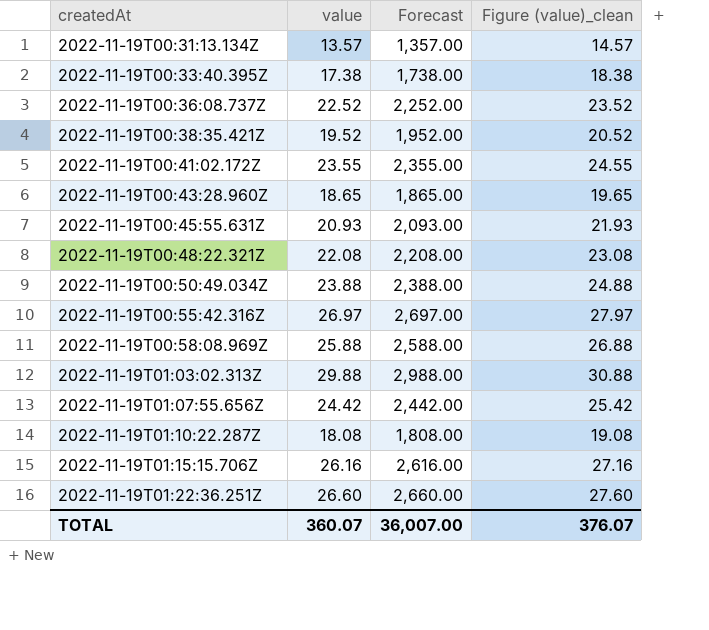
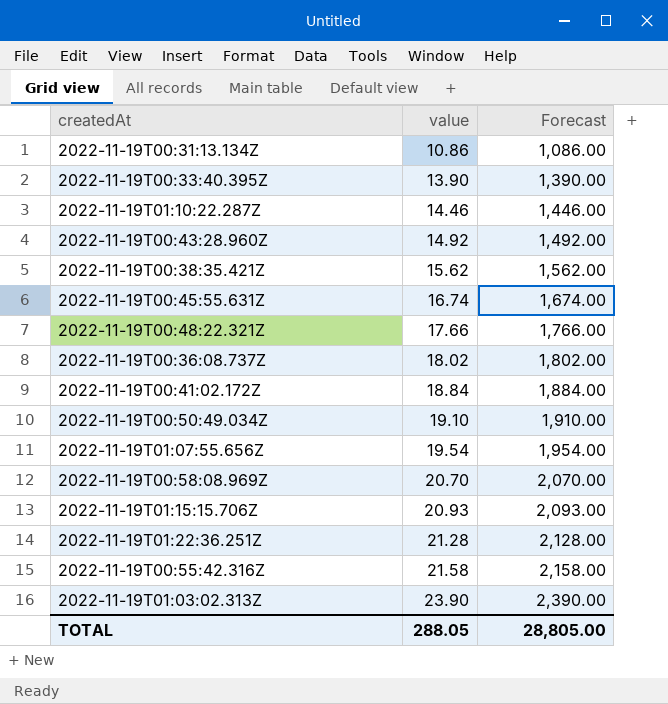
row order: createdAt ascending -> value ascending
column Figure (value)_clean | formula: [value] + 1 -> none
2022-11-19T00:31:13.134Z | value: 13.57 -> 10.86
2022-11-19T00:31:13.134Z | Forecast: 1,357.00 -> 1,086.00
2022-11-19T00:33:40.395Z | value: 17.38 -> 13.90
2022-11-19T00:33:40.395Z | Forecast: 1,738.00 -> 1,390.00
2022-11-19T01:10:22.287Z | value: 18.08 -> 14.46
2022-11-19T01:10:22.287Z | Forecast: 1,808.00 -> 1,446.00
2022-11-19T00:43:28.960Z | value: 18.65 -> 14.92
2022-11-19T00:43:28.960Z | Forecast: 1,865.00 -> 1,492.00
2022-11-19T00:38:35.421Z | value: 19.52 -> 15.62
2022-11-19T00:38:35.421Z | Forecast: 1,952.00 -> 1,562.00
2022-11-19T00:45:55.631Z | value: 20.93 -> 16.74
2022-11-19T00:45:55.631Z | Forecast: 2,093.00 -> 1,674.00
2022-11-19T00:48:22.321Z | value: 22.08 -> 17.66
2022-11-19T00:48:22.321Z | Forecast: 2,208.00 -> 1,766.00
2022-11-19T00:36:08.737Z | value: 22.52 -> 18.02
2022-11-19T00:36:08.737Z | Forecast: 2,252.00 -> 1,802.00
2022-11-19T00:41:02.172Z | value: 23.55 -> 18.84
2022-11-19T00:41:02.172Z | Forecast: 2,355.00 -> 1,884.00
2022-11-19T00:50:49.034Z | value: 23.88 -> 19.10
2022-11-19T00:50:49.034Z | Forecast: 2,388.00 -> 1,910.00
2022-11-19T01:07:55.656Z | value: 24.42 -> 19.54
2022-11-19T01:07:55.656Z | Forecast: 2,442.00 -> 1,954.00
2022-11-19T00:58:08.969Z | value: 25.88 -> 20.70
2022-11-19T00:58:08.969Z | Forecast: 2,588.00 -> 2,070.00
2022-11-19T01:15:15.706Z | value: 26.16 -> 20.93
2022-11-19T01:15:15.706Z | Forecast: 2,616.00 -> 2,093.00
2022-11-19T01:22:36.251Z | value: 26.60 -> 21.28
2022-11-19T01:22:36.251Z | Forecast: 2,660.00 -> 2,128.00
2022-11-19T00:55:42.316Z | value: 26.97 -> 21.58
2022-11-19T00:55:42.316Z | Forecast: 2,697.00 -> 2,158.00
2022-11-19T01:03:02.313Z | value: 29.88 -> 23.90
2022-11-19T01:03:02.313Z | Forecast: 2,988.00 -> 2,390.00
TOTAL | value: 360.07 -> 288.05
TOTAL | Forecast: 36,007.00 -> 28,805.00

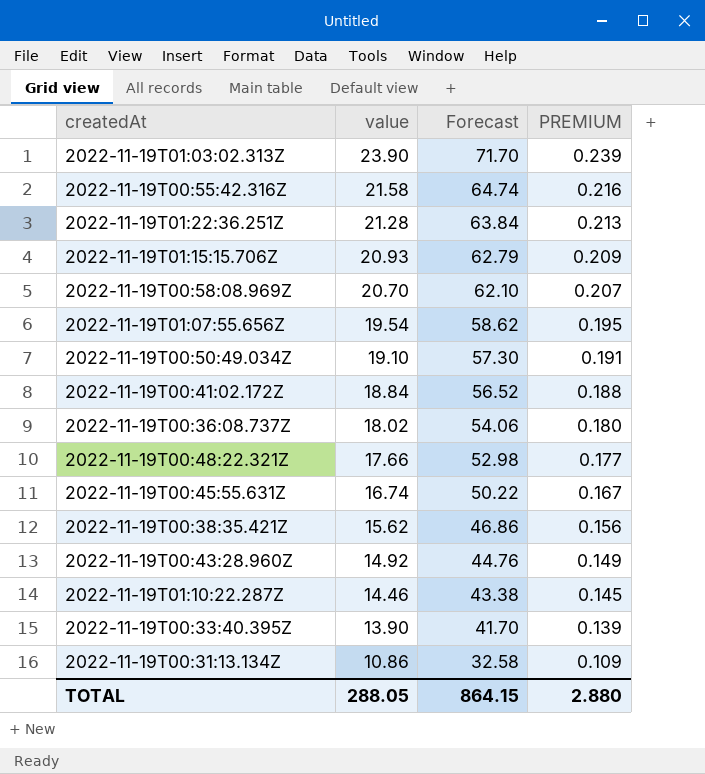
row order: value ascending -> value descending
column Forecast | formula: [value] * 100 -> [value] * 3
column PREMIUM | formula: none -> [value] * 0.01
TOTAL | Forecast: 28,805.00 -> 864.15

